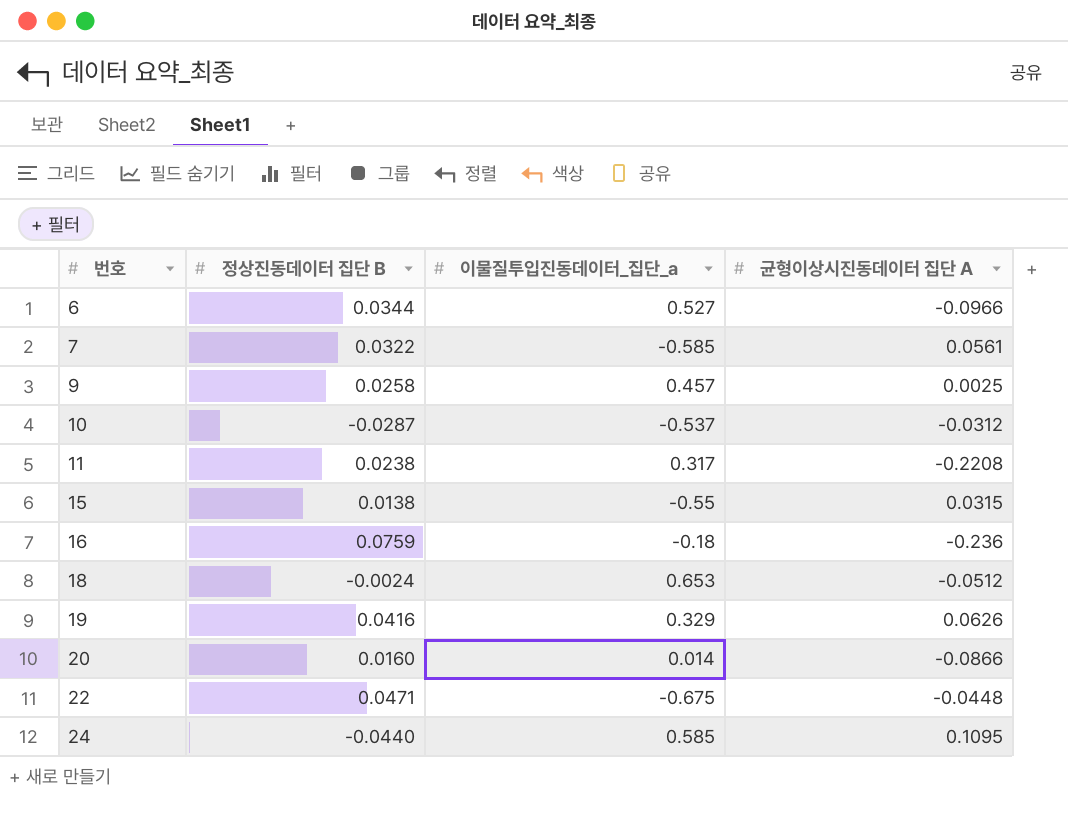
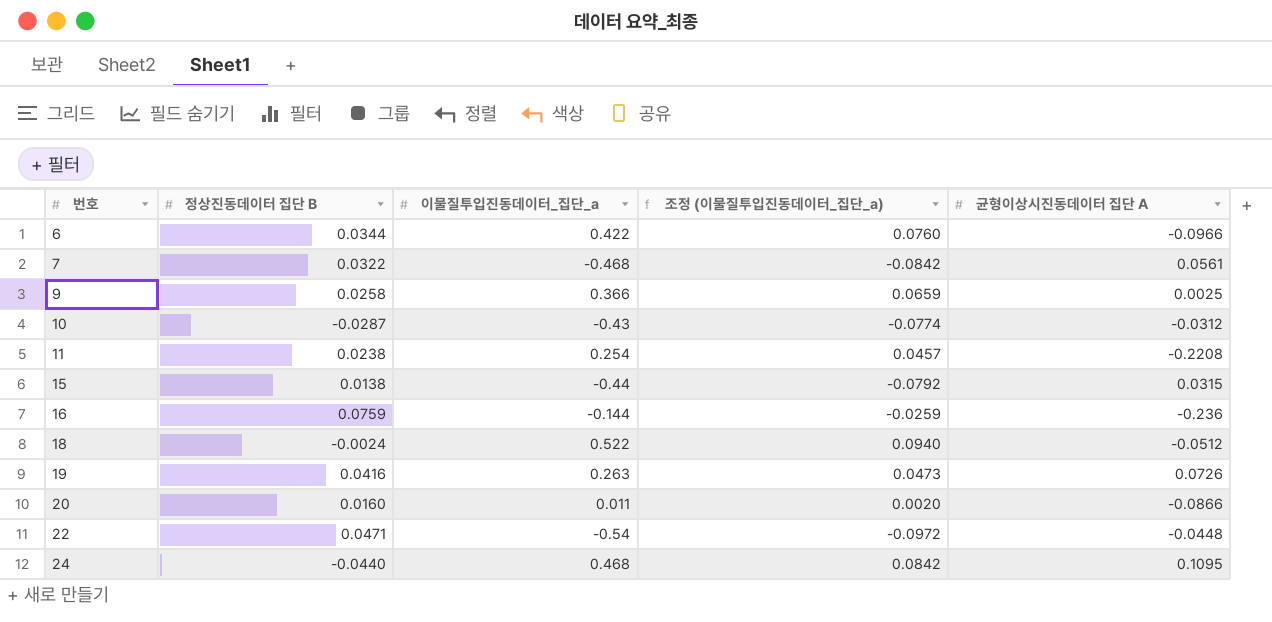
column 조정 (이물질투입진동데이터_집단_a) | formula: none -> [이물질투입진동데이터_집단_a] * 0.18
6 | 이물질투입진동데이터_집단_a: 0.527 -> 0.422
7 | 이물질투입진동데이터_집단_a: -0.585 -> -0.468
9 | 이물질투입진동데이터_집단_a: 0.457 -> 0.366
10 | 이물질투입진동데이터_집단_a: -0.537 -> -0.43
11 | 이물질투입진동데이터_집단_a: 0.317 -> 0.254
15 | 이물질투입진동데이터_집단_a: -0.55 -> -0.44
16 | 이물질투입진동데이터_집단_a: -0.18 -> -0.144
18 | 이물질투입진동데이터_집단_a: 0.653 -> 0.522
19 | 이물질투입진동데이터_집단_a: 0.329 -> 0.263
19 | 균형이상시진동데이터 집단 A: 0.0626 -> 0.0726
20 | 이물질투입진동데이터_집단_a: 0.014 -> 0.011
22 | 이물질투입진동데이터_집단_a: -0.675 -> -0.54
24 | 이물질투입진동데이터_집단_a: 0.585 -> 0.468

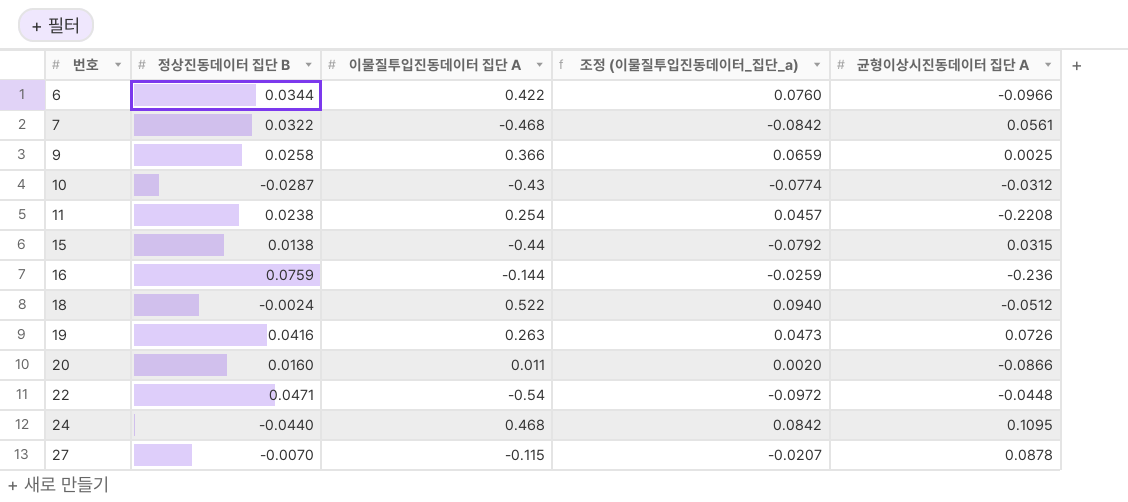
column name: 이물질투입진동데이터_집단_a -> 이물질투입진동데이터 집단 A
row 27: none -> -0.0070 | -0.115 | -0.0207 | 0.0878

